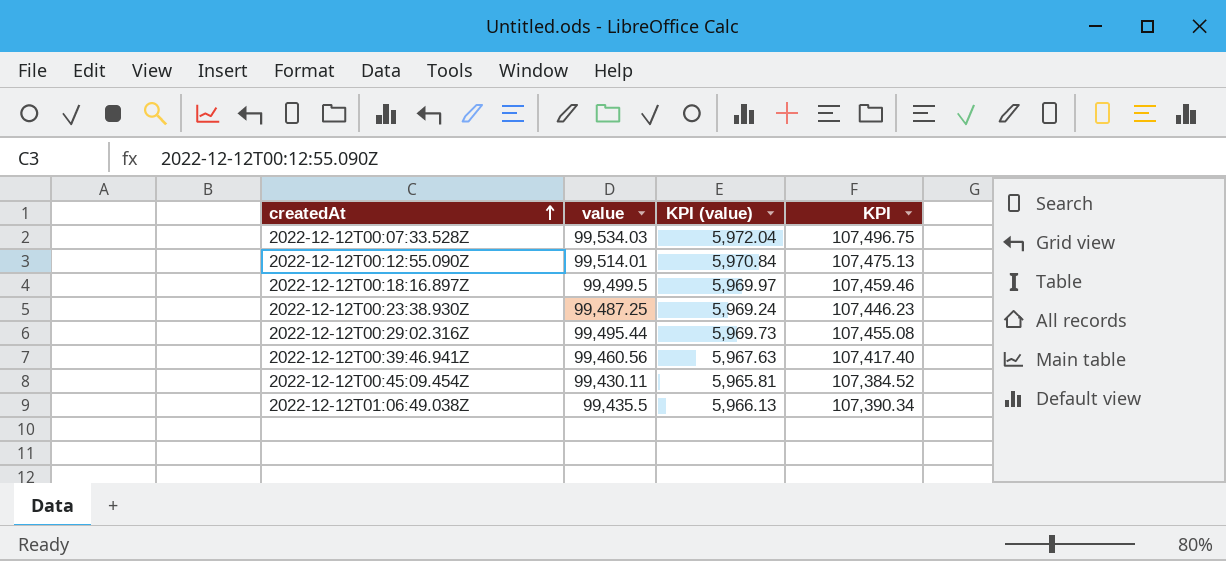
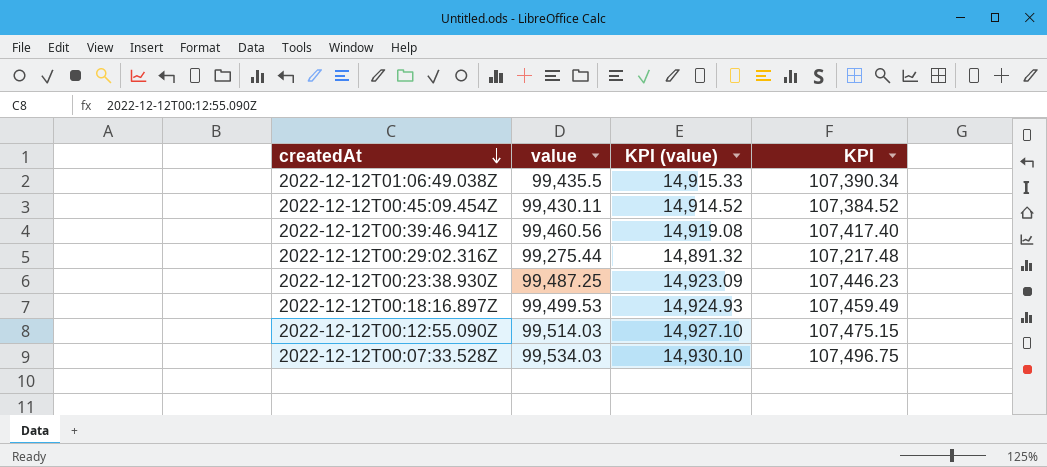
row order: createdAt ascending -> createdAt descending
column KPI (value) | formula: [value] * 0.06 -> [value] * 0.15
2022-12-12T00:29:02.316Z | value: 99,495.44 -> 99,275.44
2022-12-12T00:29:02.316Z | KPI: 107,455.08 -> 107,217.48
2022-12-12T00:18:16.897Z | value: 99,499.5 -> 99,499.53
2022-12-12T00:18:16.897Z | KPI: 107,459.46 -> 107,459.49
2022-12-12T00:12:55.090Z | value: 99,514.01 -> 99,514.03
2022-12-12T00:12:55.090Z | KPI: 107,475.13 -> 107,475.15

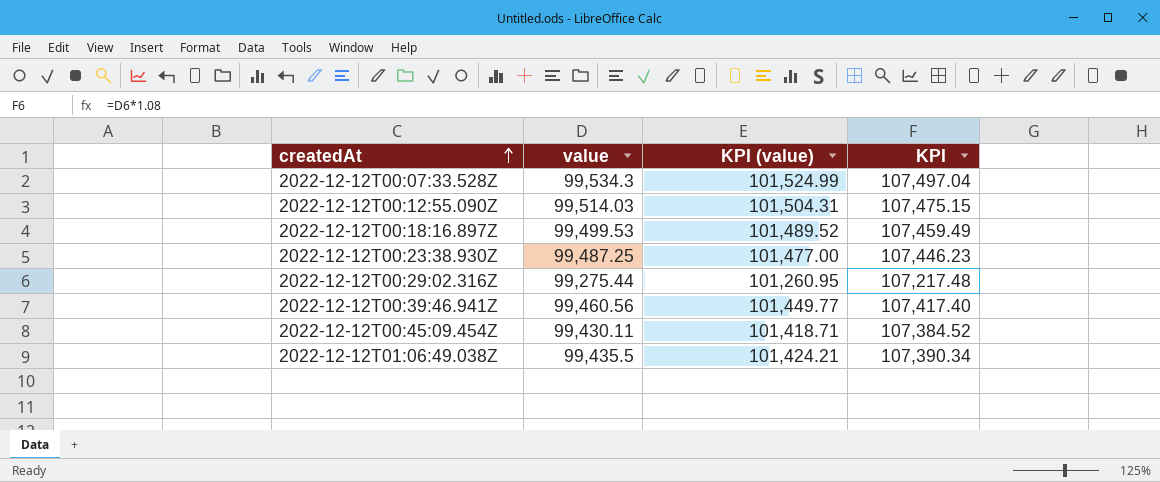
row order: createdAt descending -> createdAt ascending
column KPI (value) | formula: [value] * 0.15 -> [value] * 1.02
2022-12-12T00:07:33.528Z | value: 99,534.03 -> 99,534.3
2022-12-12T00:07:33.528Z | KPI: 107,496.75 -> 107,497.04

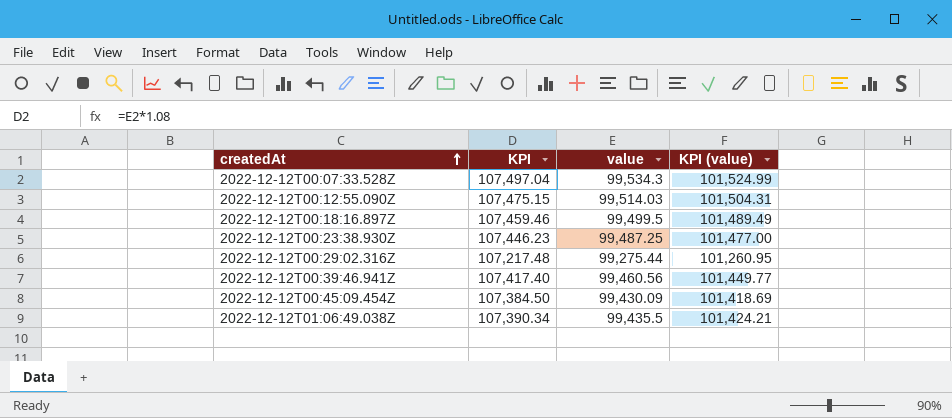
column KPI | position: 4 -> 2
2022-12-12T00:18:16.897Z | KPI: 107,459.49 -> 107,459.46
2022-12-12T00:18:16.897Z | value: 99,499.53 -> 99,499.5
2022-12-12T00:18:16.897Z | KPI (value): 101,489.52 -> 101,489.49
2022-12-12T00:45:09.454Z | KPI: 107,384.52 -> 107,384.50
2022-12-12T00:45:09.454Z | value: 99,430.11 -> 99,430.09
2022-12-12T00:45:09.454Z | KPI (value): 101,418.71 -> 101,418.69

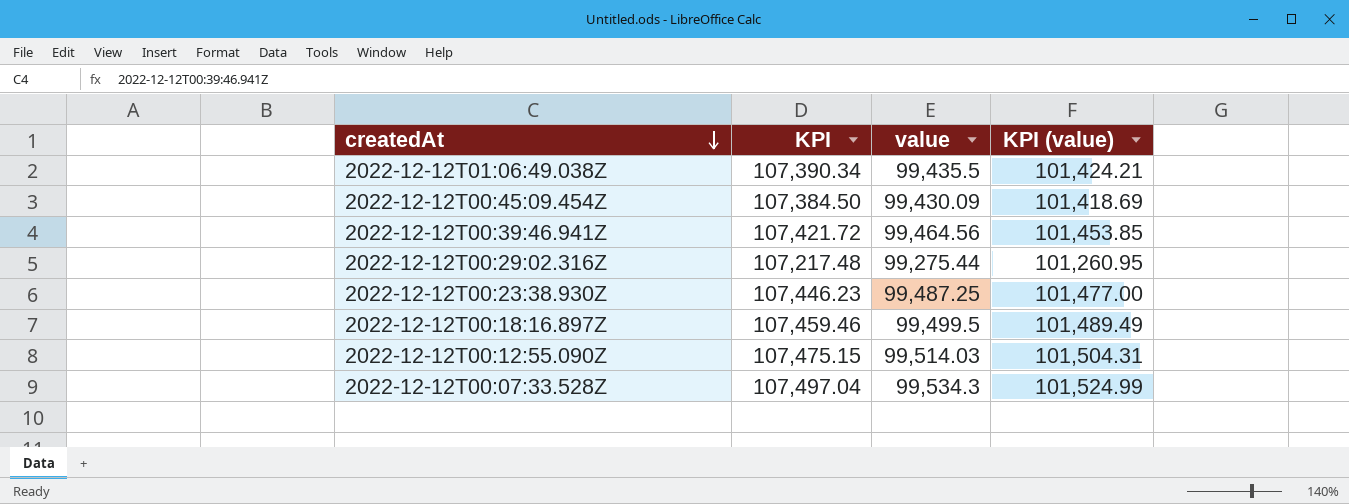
row order: createdAt ascending -> createdAt descending
2022-12-12T00:39:46.941Z | KPI: 107,417.40 -> 107,421.72
2022-12-12T00:39:46.941Z | value: 99,460.56 -> 99,464.56
2022-12-12T00:39:46.941Z | KPI (value): 101,449.77 -> 101,453.85

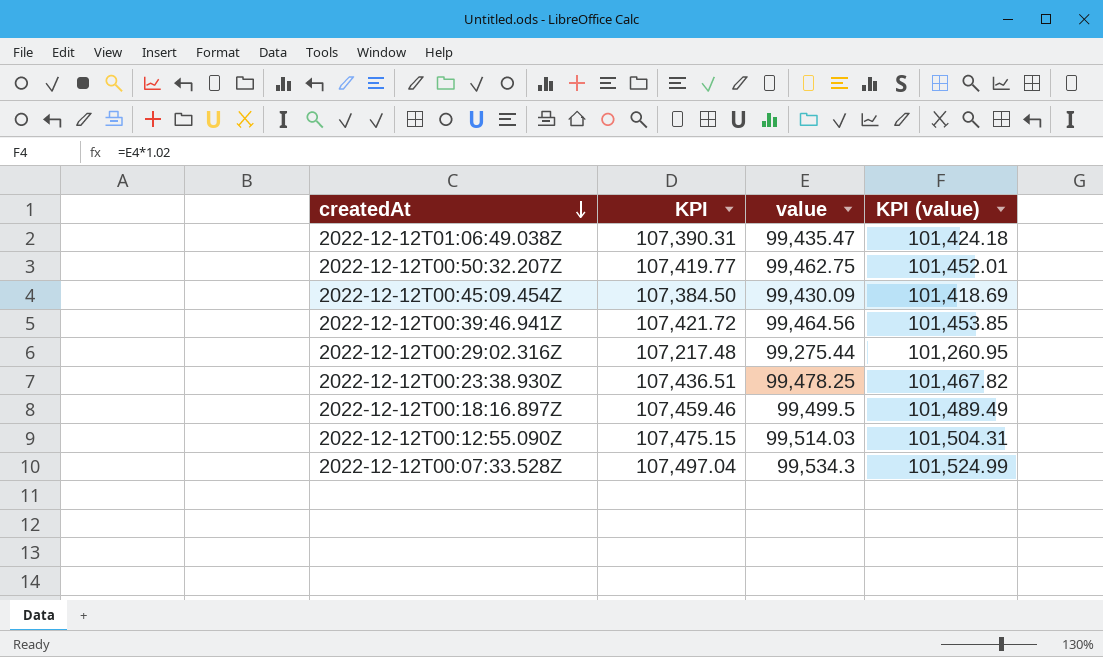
2022-12-12T01:06:49.038Z | KPI: 107,390.34 -> 107,390.31
2022-12-12T01:06:49.038Z | value: 99,435.5 -> 99,435.47
2022-12-12T01:06:49.038Z | KPI (value): 101,424.21 -> 101,424.18
row 2022-12-12T00:50:32.207Z: none -> 107,419.77 | 99,462.75 | 101,452.01
2022-12-12T00:23:38.930Z | KPI: 107,446.23 -> 107,436.51
2022-12-12T00:23:38.930Z | value: 99,487.25 -> 99,478.25
2022-12-12T00:23:38.930Z | KPI (value): 101,477.00 -> 101,467.82

